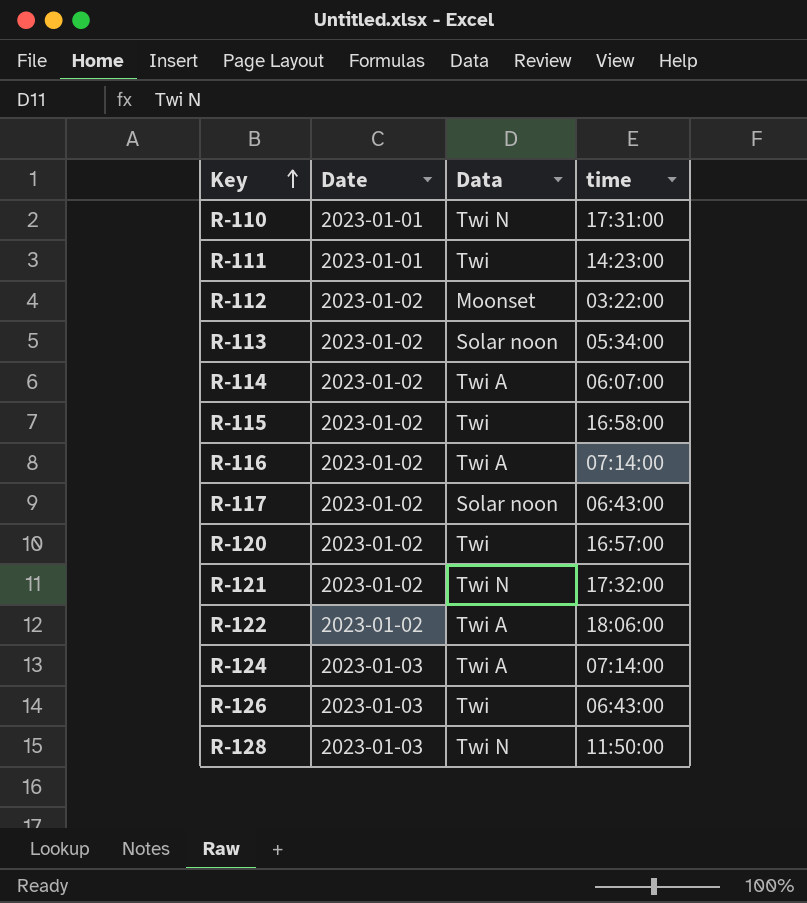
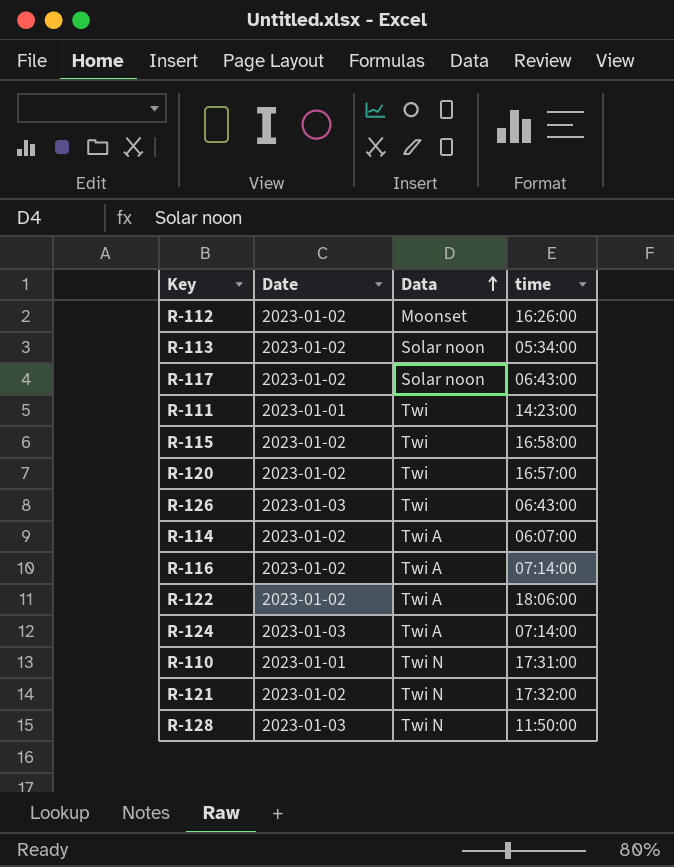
row order: Key ascending -> Data ascending
R-112 | time: 03:22:00 -> 16:26:00

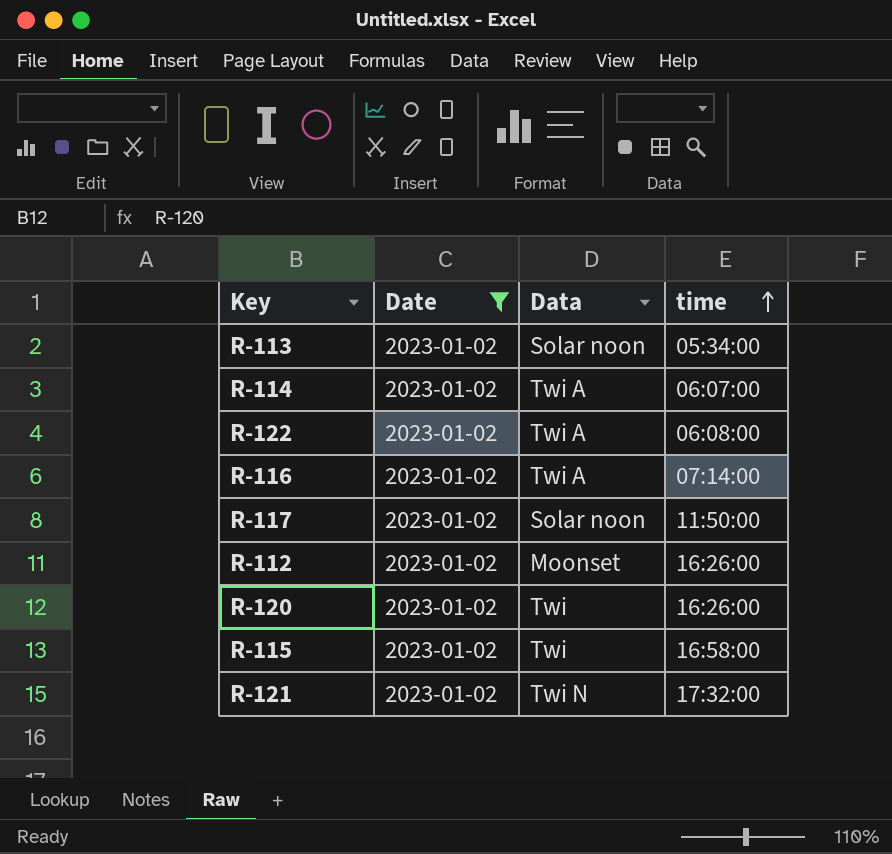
filter: none -> Date = 2023-01-02
row order: Data ascending -> time ascending
R-122 | time: 18:06:00 -> 06:08:00
R-117 | time: 06:43:00 -> 11:50:00
R-120 | time: 16:57:00 -> 16:26:00

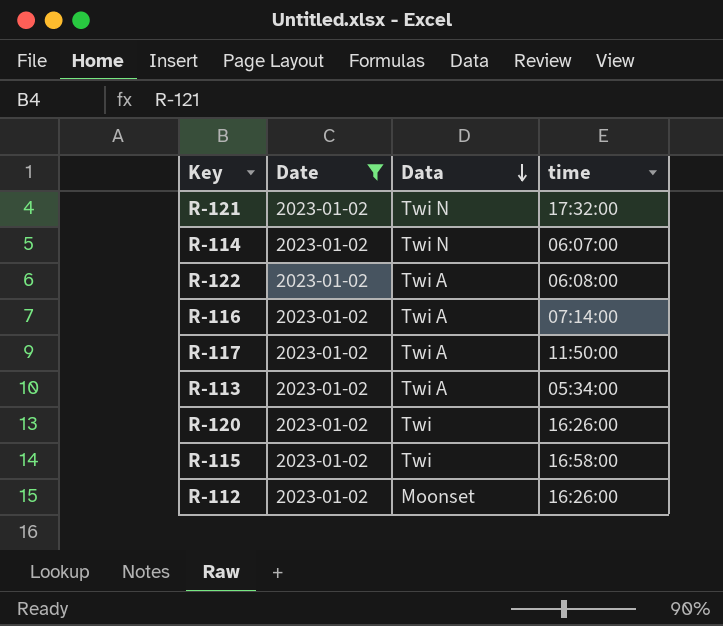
row order: time ascending -> Data descending
R-114 | Data: Twi A -> Twi N
R-117 | Data: Solar noon -> Twi A
R-113 | Data: Solar noon -> Twi A

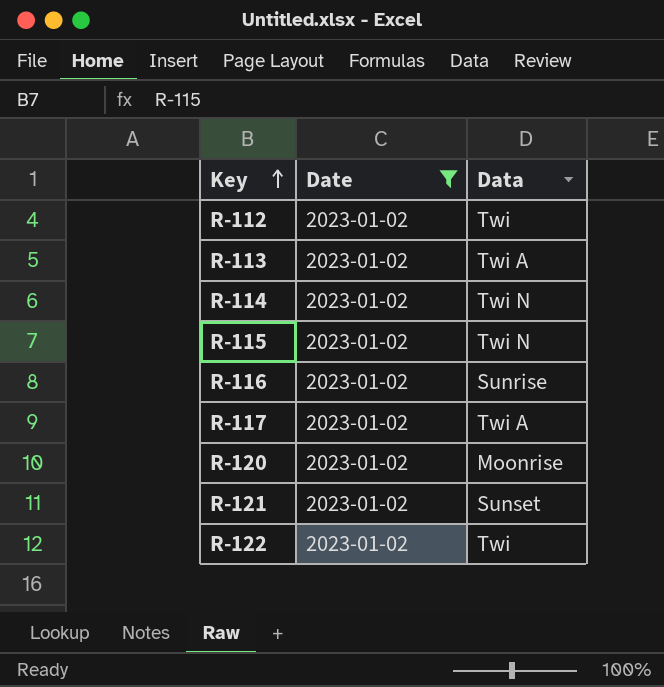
row order: Data descending -> Key ascending
column time | position: 4 -> none
R-112 | Data: Moonset -> Twi
R-115 | Data: Twi -> Twi N
R-116 | Data: Twi A -> Sunrise
R-120 | Data: Twi -> Moonrise
R-121 | Data: Twi N -> Sunset
R-122 | Data: Twi A -> Twi

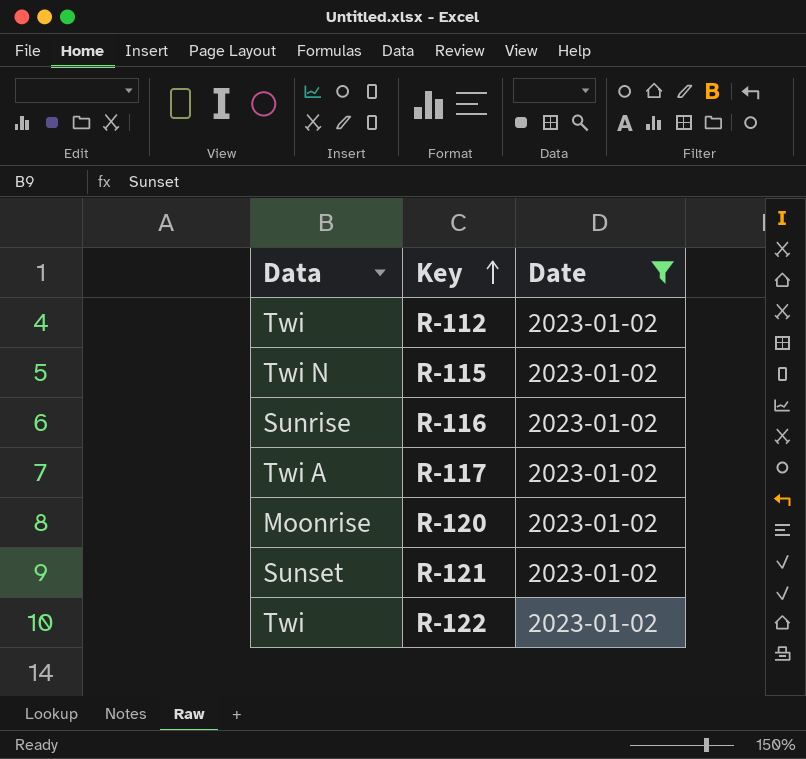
column Data | position: 3 -> 1
row R-113: 2023-01-02 | Twi A -> none
row R-114: 2023-01-02 | Twi N -> none

